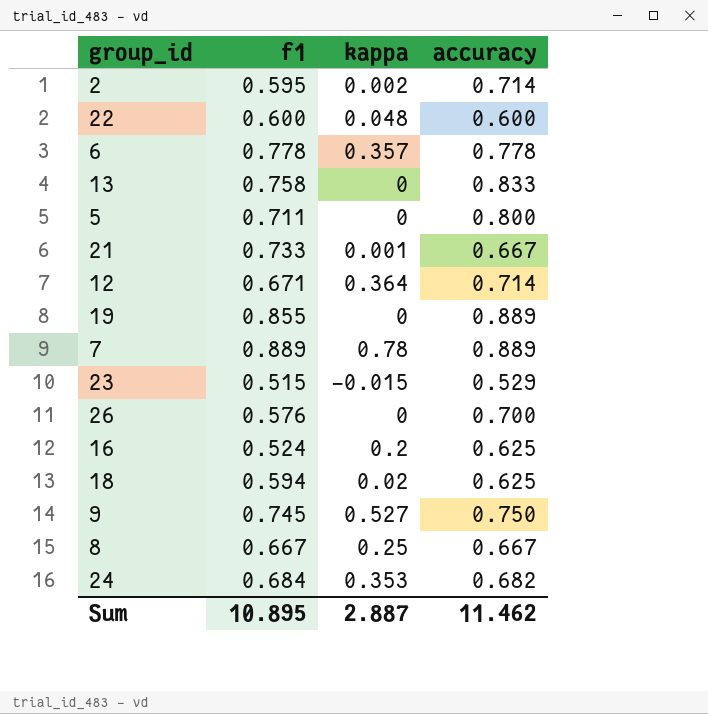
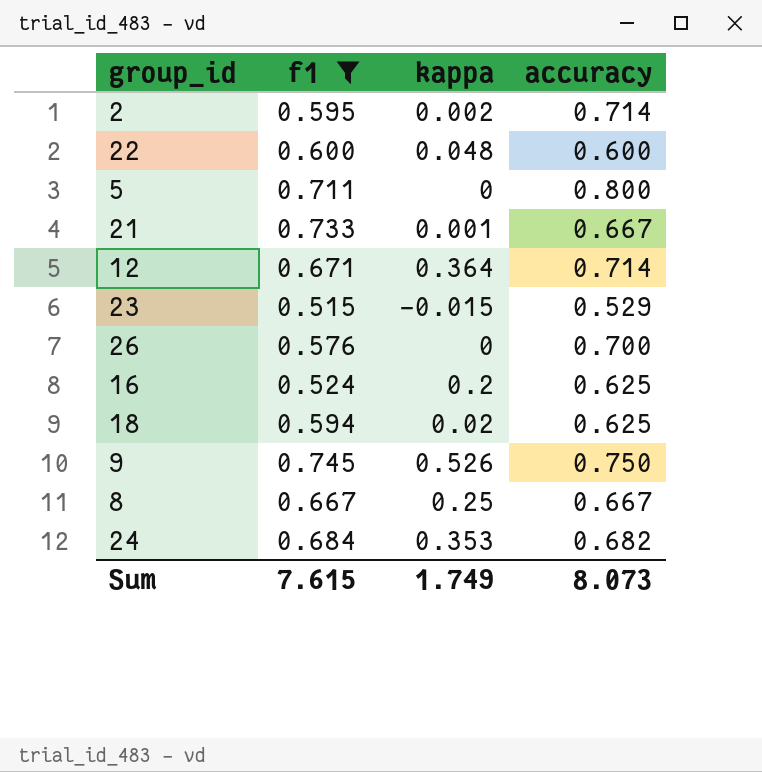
filter: none -> f1 <= 0.745
9 | kappa: 0.527 -> 0.526
Sum | f1: 10.895 -> 7.615
Sum | kappa: 2.887 -> 1.749
Sum | accuracy: 11.462 -> 8.073

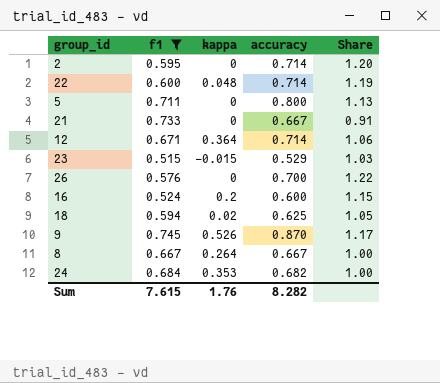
column Share | formula: none -> [accuracy] / [f1]
2 | kappa: 0.002 -> 0
22 | accuracy: 0.600 -> 0.714
21 | kappa: 0.001 -> 0
16 | accuracy: 0.625 -> 0.600
9 | accuracy: 0.750 -> 0.870
8 | kappa: 0.25 -> 0.264
Sum | kappa: 1.749 -> 1.76
Sum | accuracy: 8.073 -> 8.282

